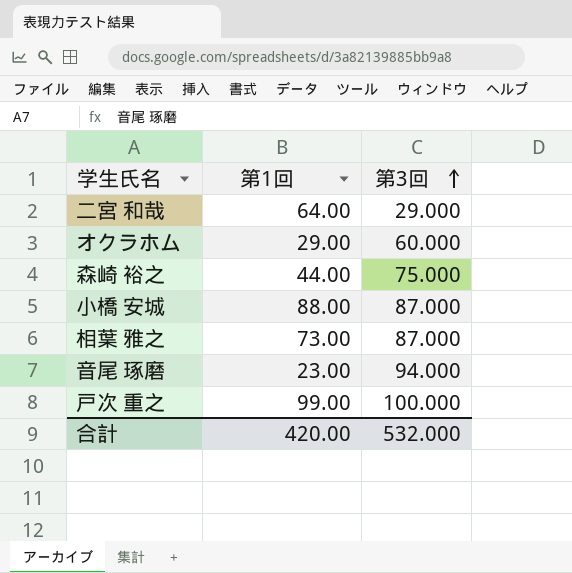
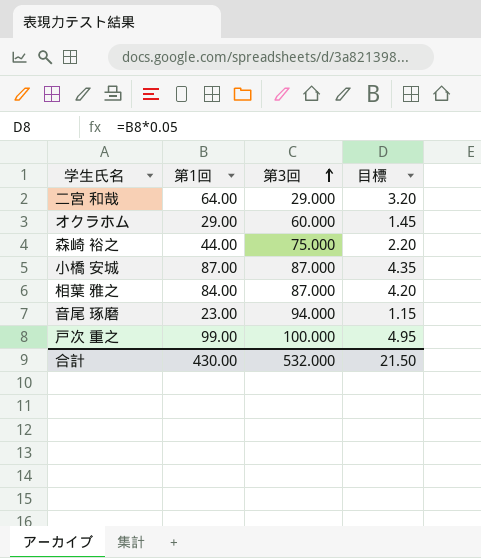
column 目標 | formula: none -> [第1回] * 0.05
小橋 安城 | 第1回: 88.00 -> 87.00
相葉 雅之 | 第1回: 73.00 -> 84.00
合計 | 第1回: 420.00 -> 430.00

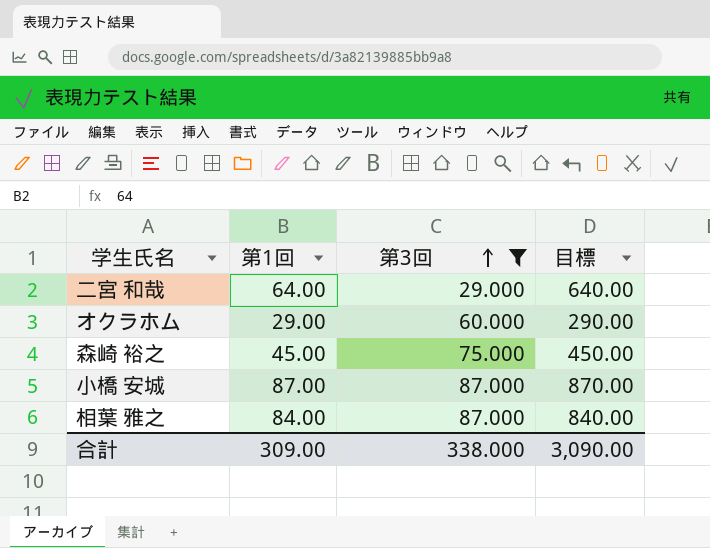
filter: none -> 第3回 <= 87.000
column 目標 | formula: [第1回] * 0.05 -> [第1回] * 10
森崎 裕之 | 第1回: 44.00 -> 45.00
合計 | 第1回: 430.00 -> 309.00
合計 | 第3回: 532.000 -> 338.000
合計 | 目標: 21.50 -> 3,090.00

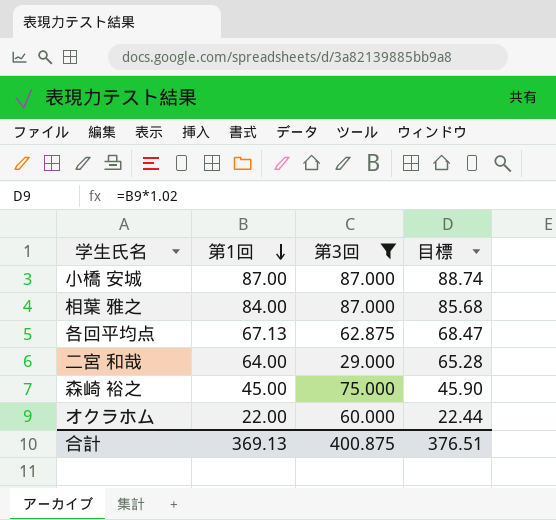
row order: 第3回 ascending -> 第1回 descending
column 目標 | formula: [第1回] * 10 -> [第1回] * 1.02
row 各回平均点: none -> 67.13 | 62.875 | 68.47
オクラホム | 第1回: 29.00 -> 22.00
合計 | 第1回: 309.00 -> 369.13
合計 | 第3回: 338.000 -> 400.875
合計 | 目標: 3,090.00 -> 376.51

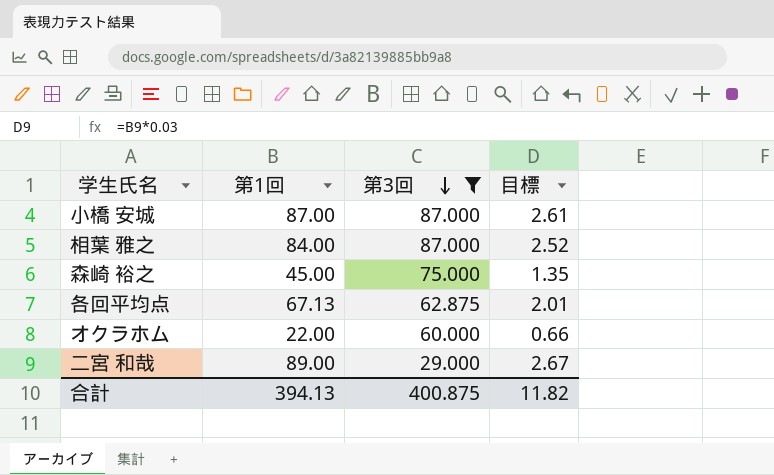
row order: 第1回 descending -> 第3回 descending
column 目標 | formula: [第1回] * 1.02 -> [第1回] * 0.03
二宮 和哉 | 第1回: 64.00 -> 89.00
合計 | 第1回: 369.13 -> 394.13
合計 | 目標: 376.51 -> 11.82

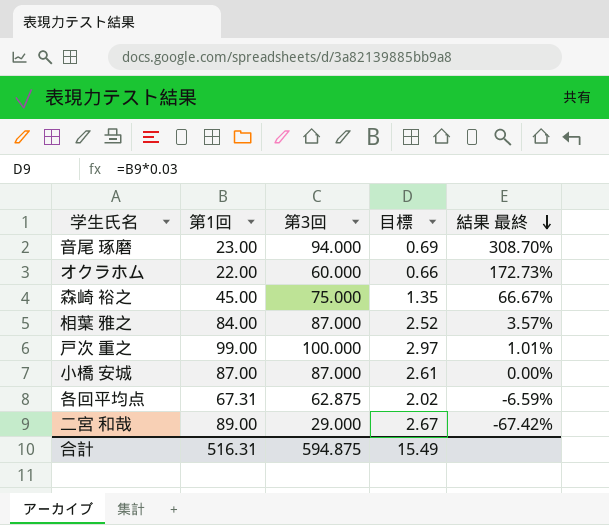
filter: 第3回 <= 87.000 -> none
row order: 第3回 descending -> 結果 最終 descending
column 結果 最終 | formula: none -> ([第3回] - [第1回]) / [第1回]
各回平均点 | 第1回: 67.13 -> 67.31
各回平均点 | 目標: 2.01 -> 2.02
合計 | 第1回: 394.13 -> 516.31
合計 | 第3回: 400.875 -> 594.875
合計 | 目標: 11.82 -> 15.49

